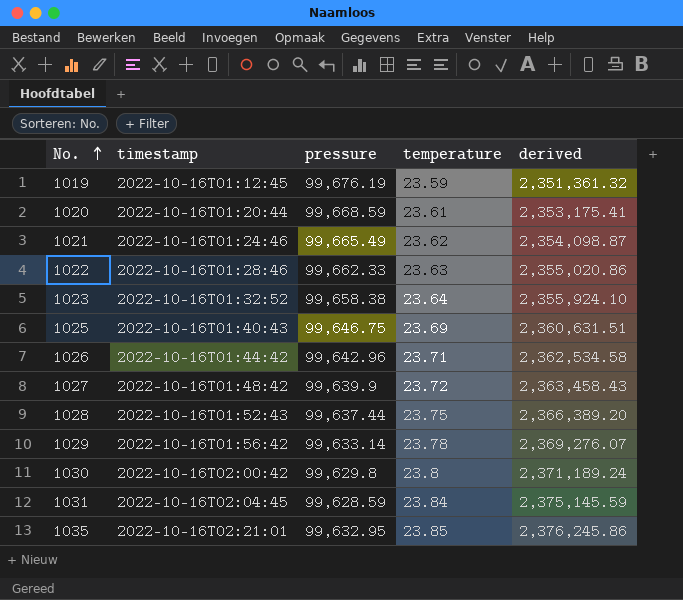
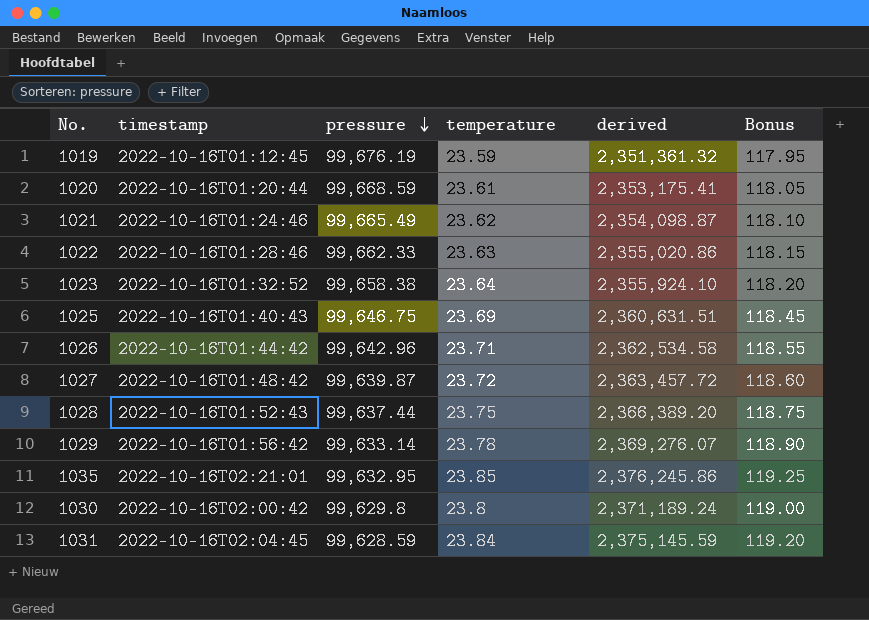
row order: No. ascending -> pressure descending
column Bonus | formula: none -> [temperature] * 5
1027 | pressure: 99,639.9 -> 99,639.87
1027 | derived: 2,363,458.43 -> 2,363,457.72

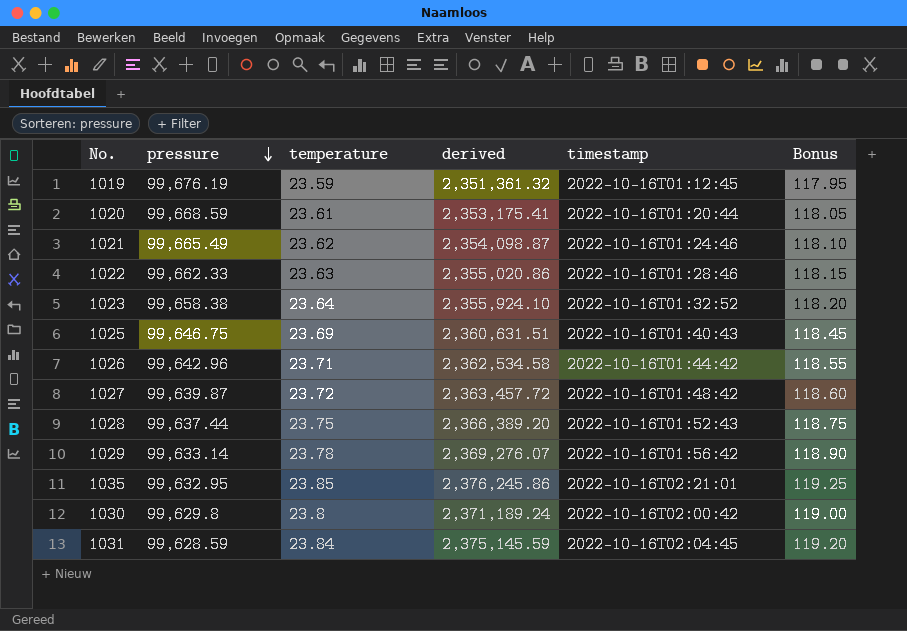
column timestamp | position: 2 -> 5

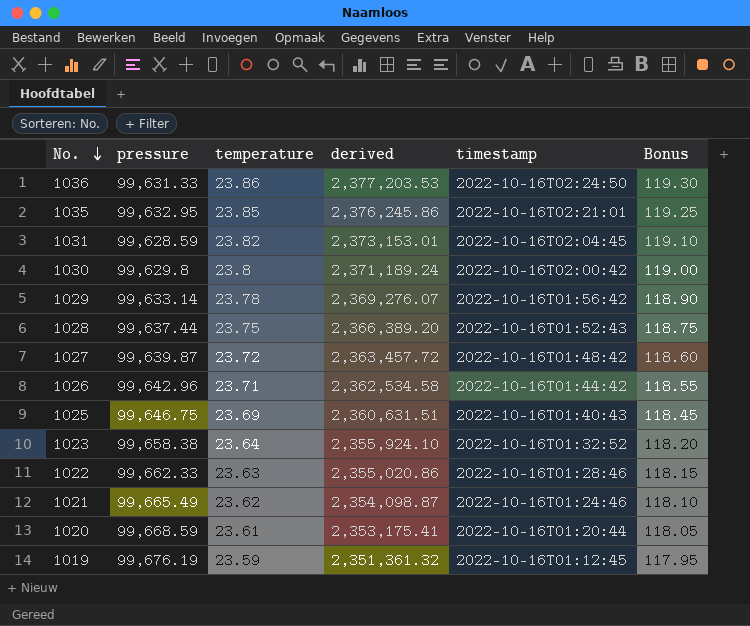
row order: pressure descending -> No. descending
row 1036: none -> 99,631.33 | 23.86 | 2,377,203.53 | 2022-10-16T02:24:50 | 119.30
1031 | temperature: 23.84 -> 23.82
1031 | derived: 2,375,145.59 -> 2,373,153.01
1031 | Bonus: 119.20 -> 119.10

